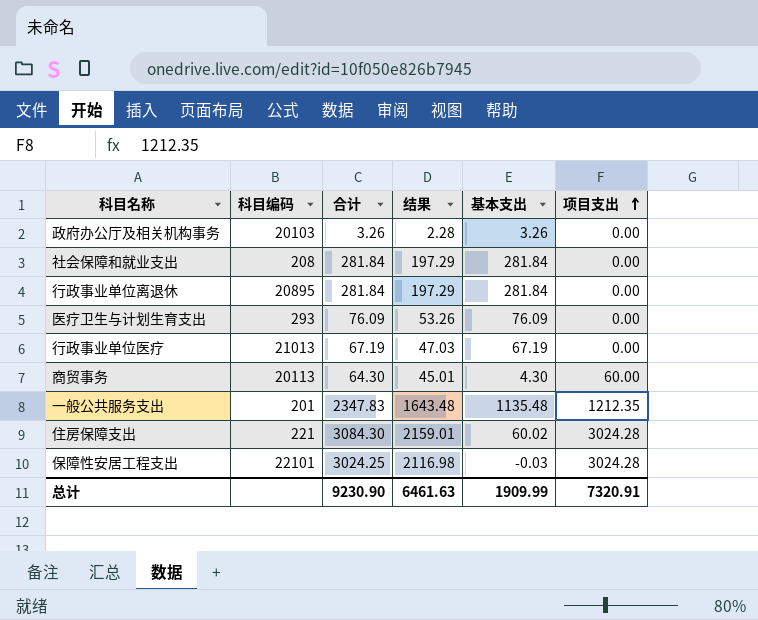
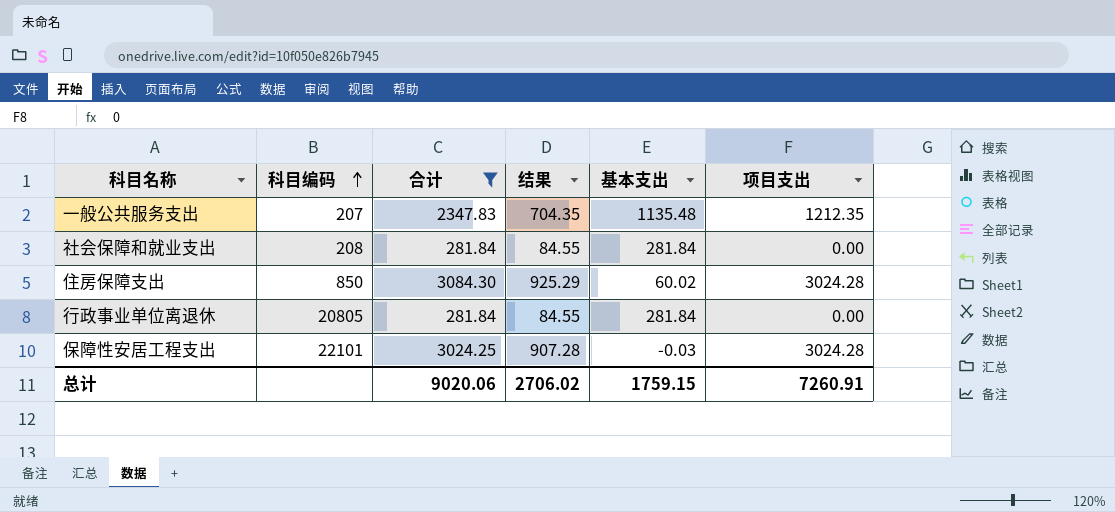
filter: none -> 合计 >= 281.84
row order: 项目支出 ascending -> 科目编码 ascending
column 结果 | formula: [合计] * 0.7 -> [合计] * 0.3
一般公共服务支出 | 科目编码: 201 -> 207
住房保障支出 | 科目编码: 221 -> 850
行政事业单位离退休 | 科目编码: 20895 -> 20805
总计 | 合计: 9230.90 -> 9020.06
总计 | 结果: 6461.63 -> 2706.02
总计 | 基本支出: 1909.99 -> 1759.15
总计 | 项目支出: 7320.91 -> 7260.91

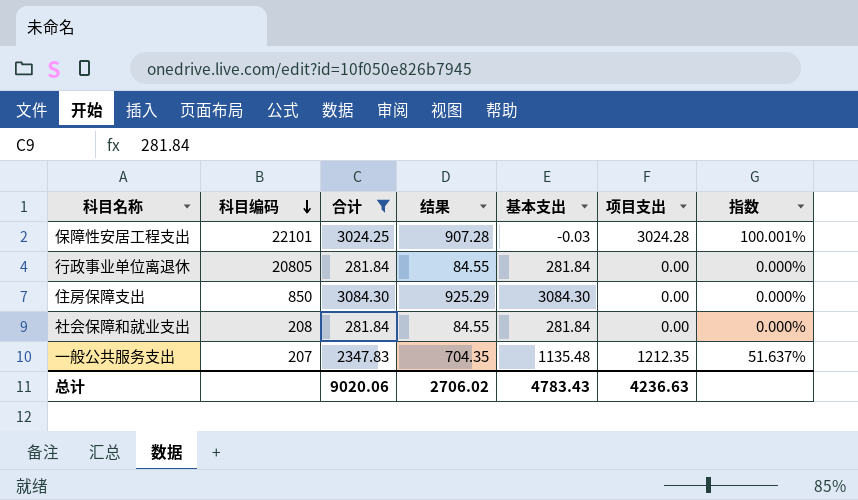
row order: 科目编码 ascending -> 科目编码 descending
column 指数 | formula: none -> [项目支出] / [合计]
住房保障支出 | 基本支出: 60.02 -> 3084.30
住房保障支出 | 项目支出: 3024.28 -> 0.00
总计 | 基本支出: 1759.15 -> 4783.43
总计 | 项目支出: 7260.91 -> 4236.63

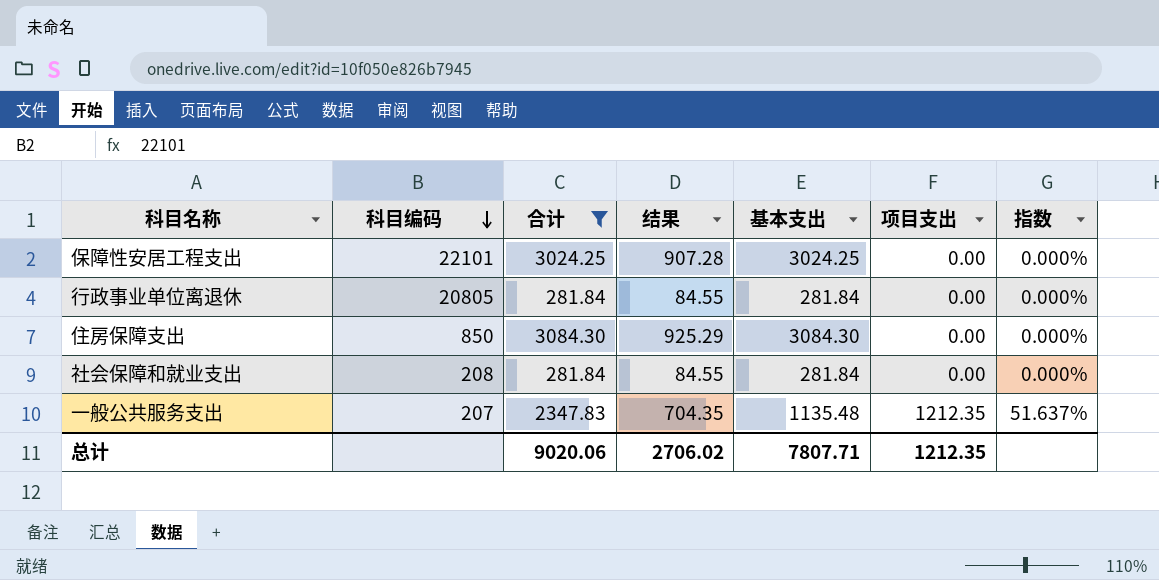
保障性安居工程支出 | 基本支出: -0.03 -> 3024.25
保障性安居工程支出 | 项目支出: 3024.28 -> 0.00
保障性安居工程支出 | 指数: 100.001% -> 0.000%
总计 | 基本支出: 4783.43 -> 7807.71
总计 | 项目支出: 4236.63 -> 1212.35

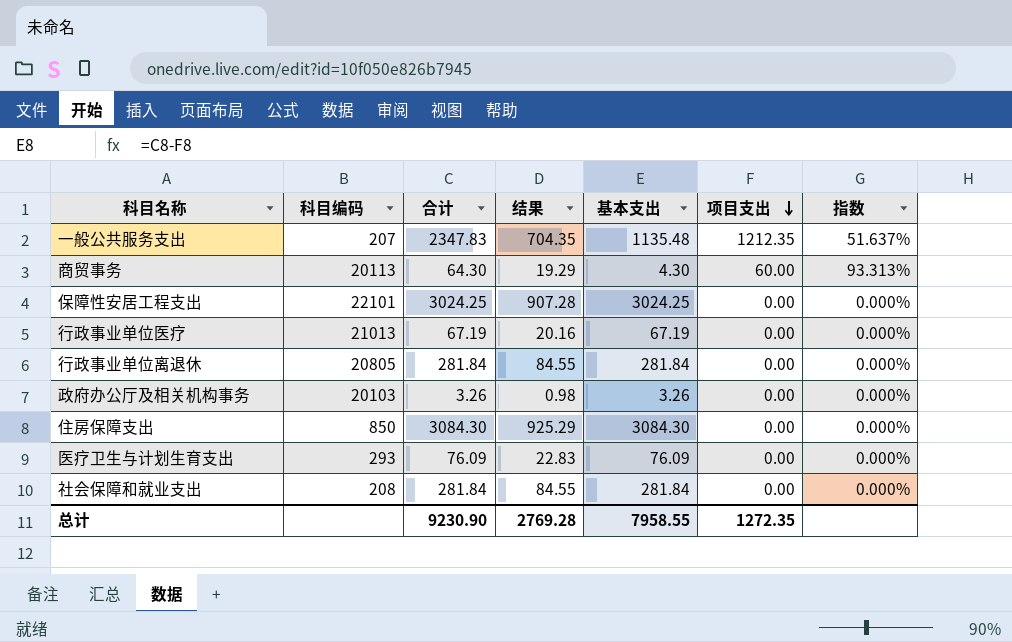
filter: 合计 >= 281.84 -> none
row order: 科目编码 descending -> 项目支出 descending
总计 | 合计: 9020.06 -> 9230.90
总计 | 结果: 2706.02 -> 2769.28
总计 | 基本支出: 7807.71 -> 7958.55
总计 | 项目支出: 1212.35 -> 1272.35

